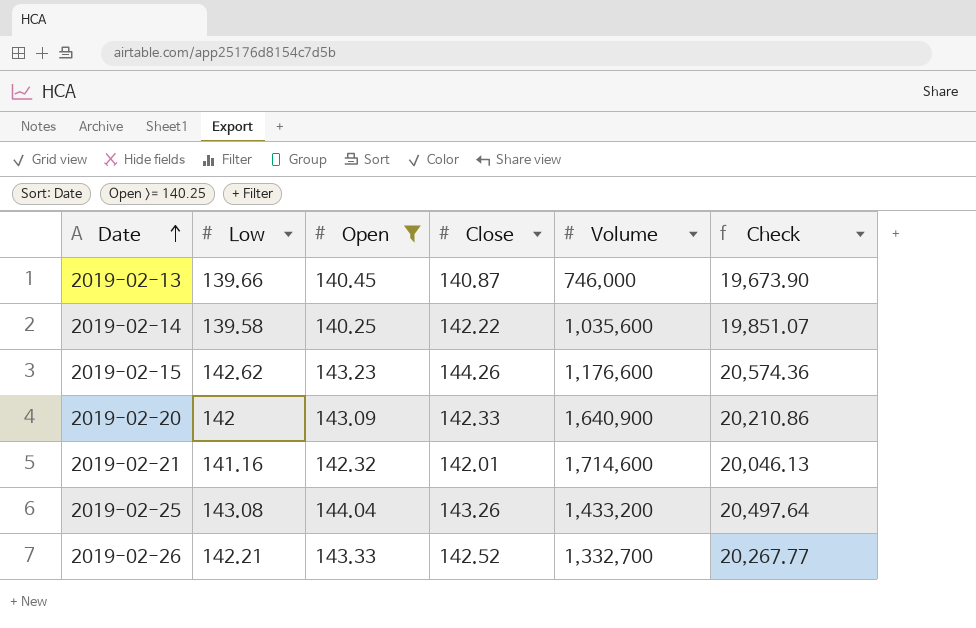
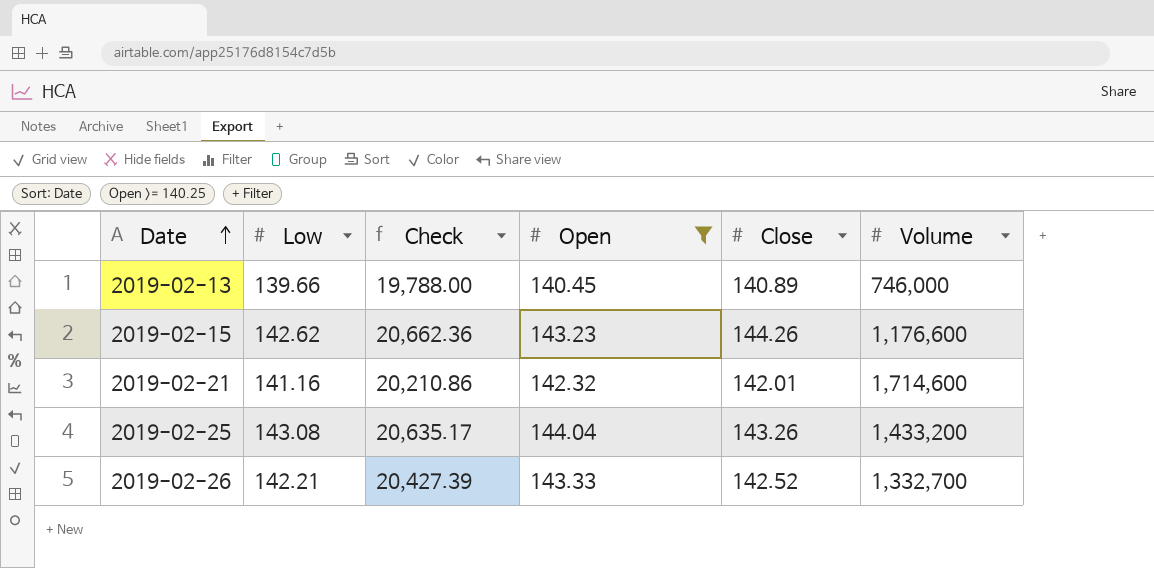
column Check | formula: [Low] * [Close] -> [Open] * [Close]
column Check | position: 6 -> 3
row 2019-02-14: 139.58 | 140.25 | 142.22 | 1,035,600 | 19,851.07 -> none
row 2019-02-20: 142 | 143.09 | 142.33 | 1,640,900 | 20,210.86 -> none
2019-02-13 | Close: 140.87 -> 140.89

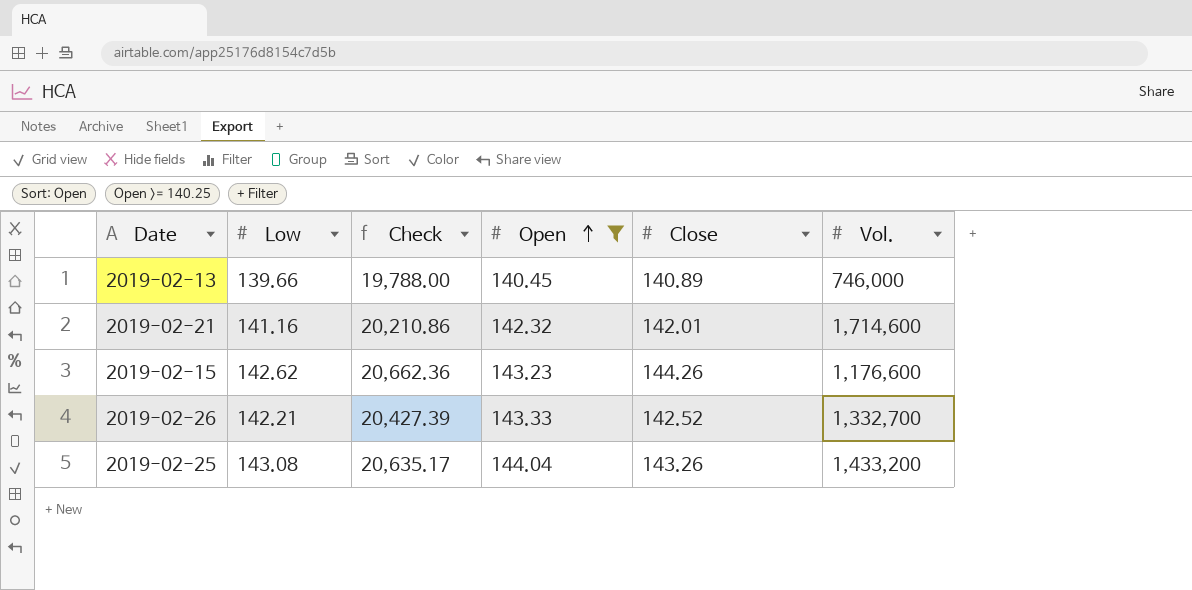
row order: Date ascending -> Open ascending
column name: Volume -> Vol.

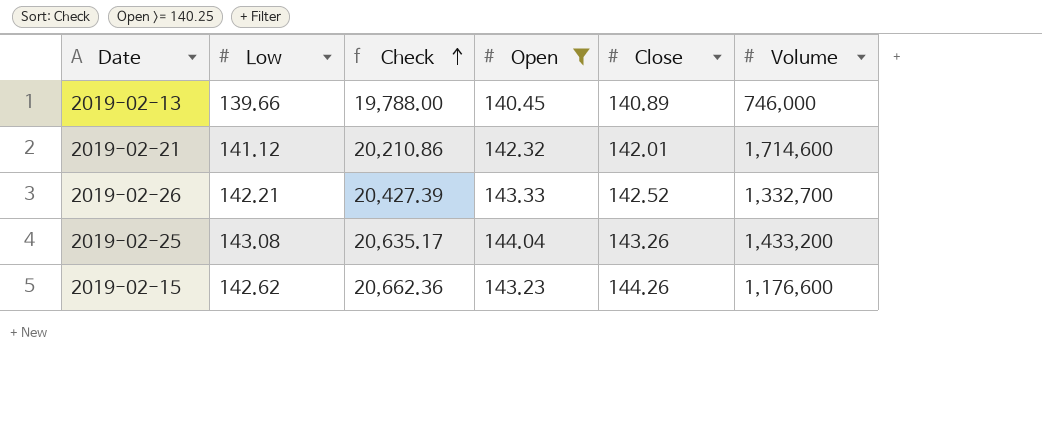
row order: Open ascending -> Check ascending
column name: Vol. -> Volume
2019-02-21 | Low: 141.16 -> 141.12

